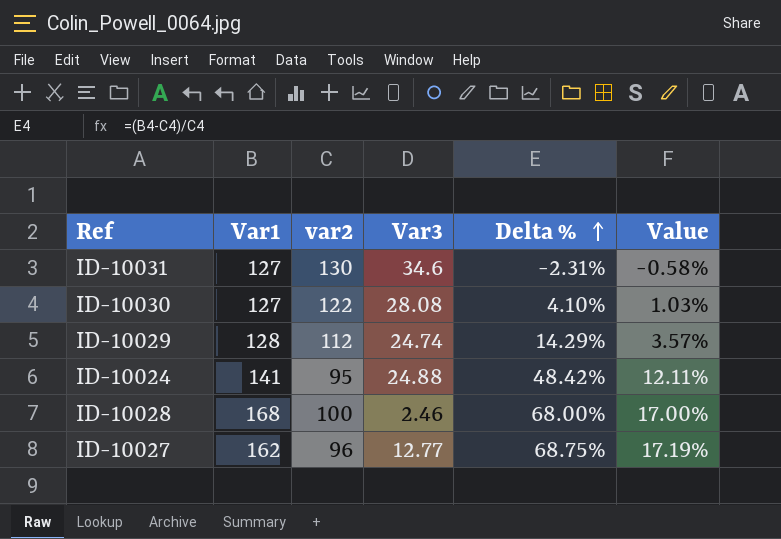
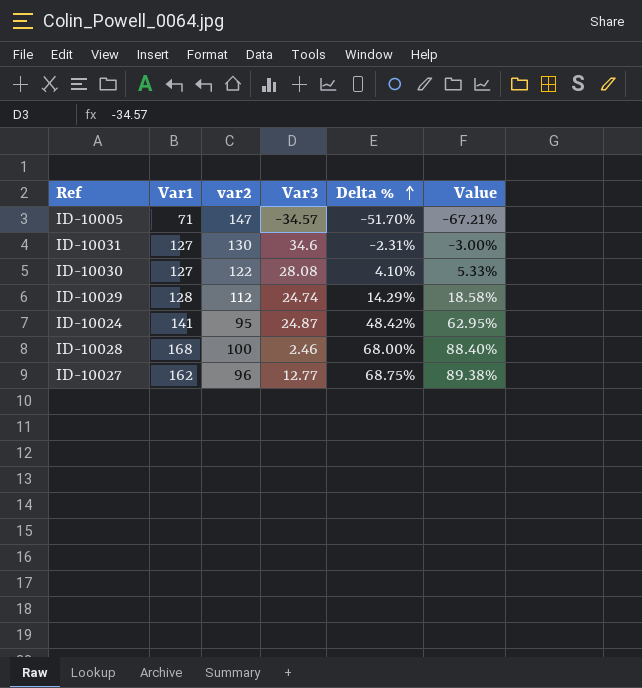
column Value | formula: [Delta %] * 0.25 -> [Delta %] * 1.3
row ID-10005: none -> 71 | 147 | -34.57 | -51.70% | -67.21%
ID-10024 | Var3: 24.88 -> 24.87

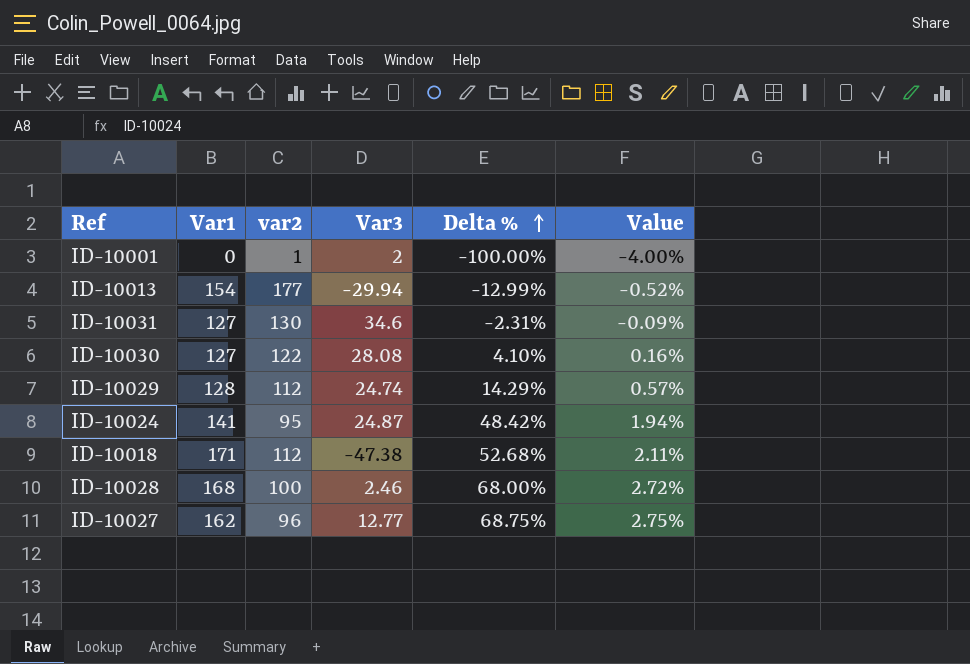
column Value | formula: [Delta %] * 1.3 -> [Delta %] * 0.04
row ID-10005: 71 | 147 | -34.57 | -51.70% | -67.21% -> none
row ID-10001: none -> 0 | 1 | 2 | -100.00% | -4.00%
row ID-10013: none -> 154 | 177 | -29.94 | -12.99% | -0.52%
row ID-10018: none -> 171 | 112 | -47.38 | 52.68% | 2.11%

